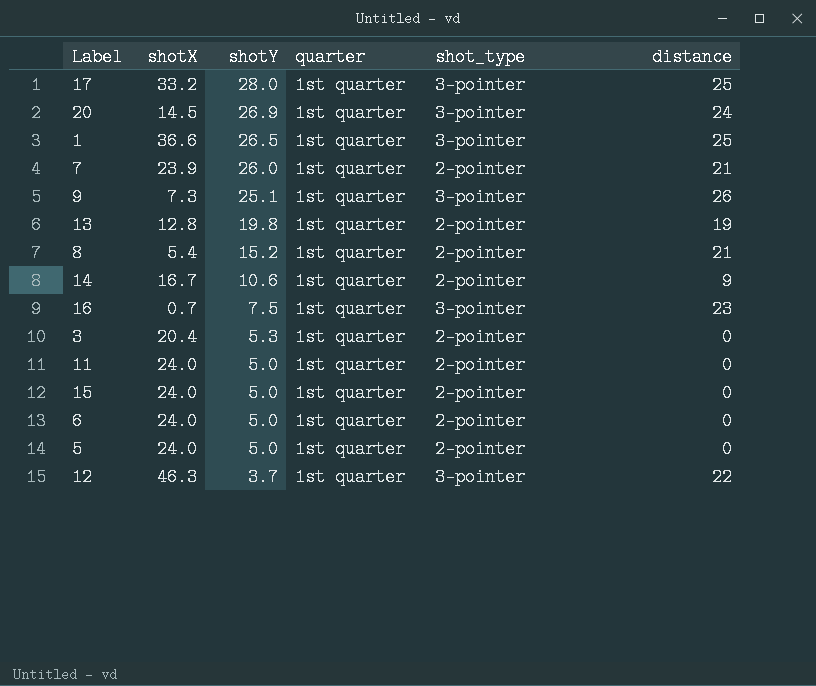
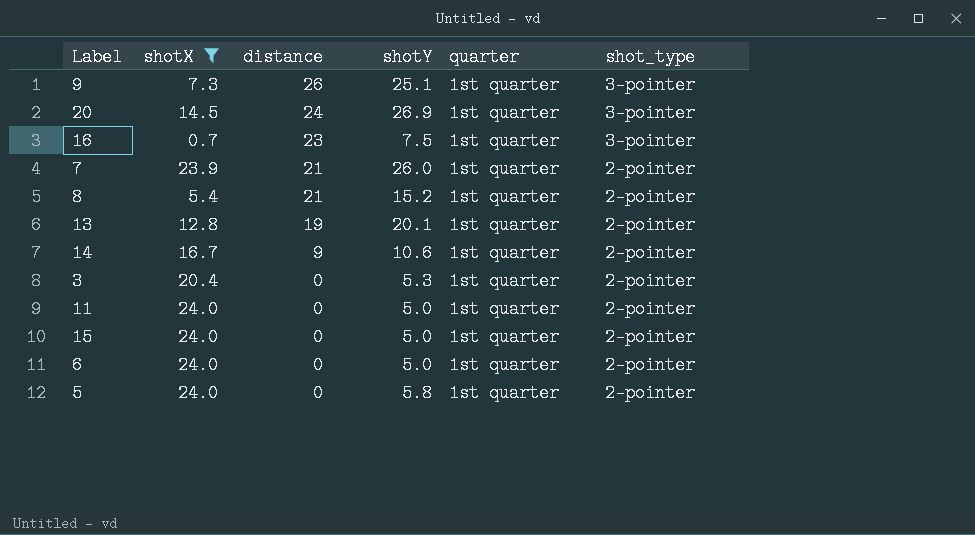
filter: none -> shotX <= 24.0
row order: shotY descending -> distance descending
column distance | position: 6 -> 3
13 | shotY: 19.8 -> 20.1
5 | shotY: 5.0 -> 5.8

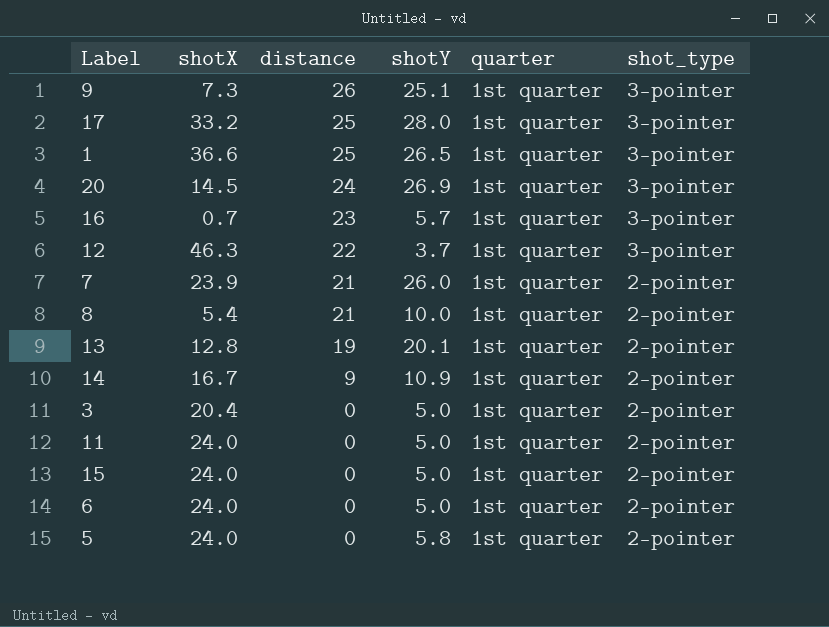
filter: shotX <= 24.0 -> none
16 | shotY: 7.5 -> 5.7
8 | shotY: 15.2 -> 10.0
14 | shotY: 10.6 -> 10.9
3 | shotY: 5.3 -> 5.0

